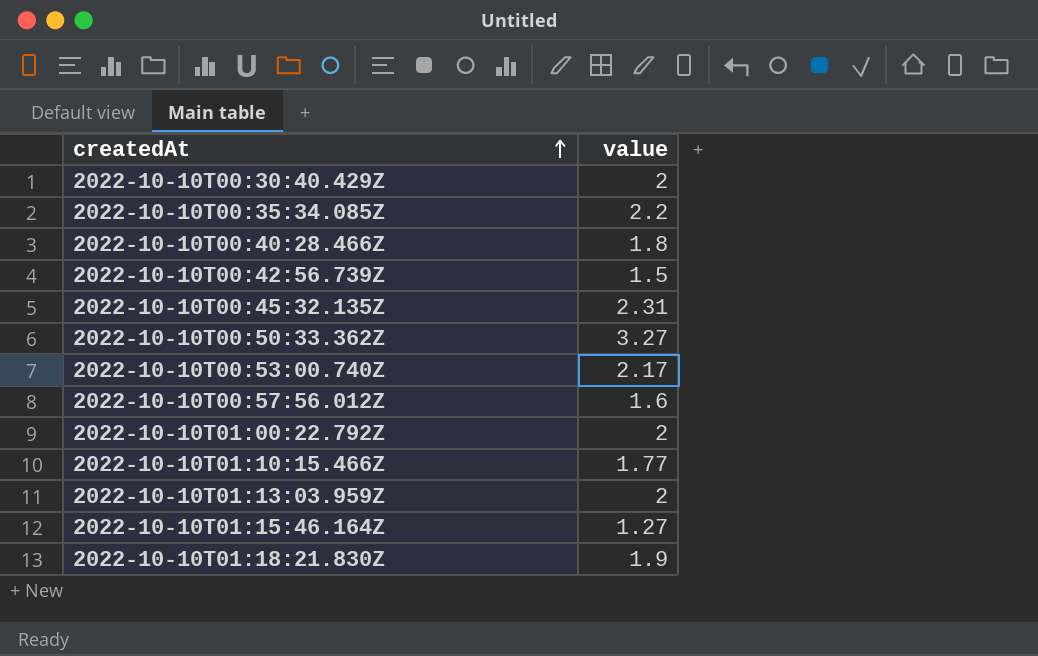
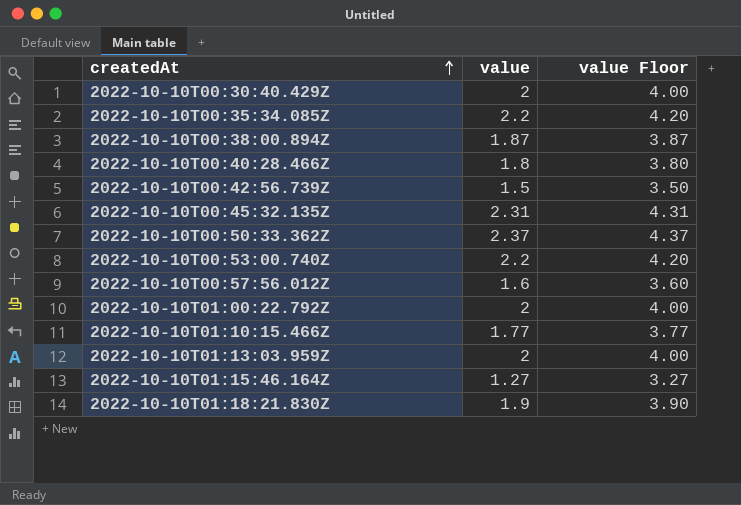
column value Floor | formula: none -> [value] + 2
row 2022-10-10T00:38:00.894Z: none -> 1.87 | 3.87
2022-10-10T00:50:33.362Z | value: 3.27 -> 2.37
2022-10-10T00:53:00.740Z | value: 2.17 -> 2.2

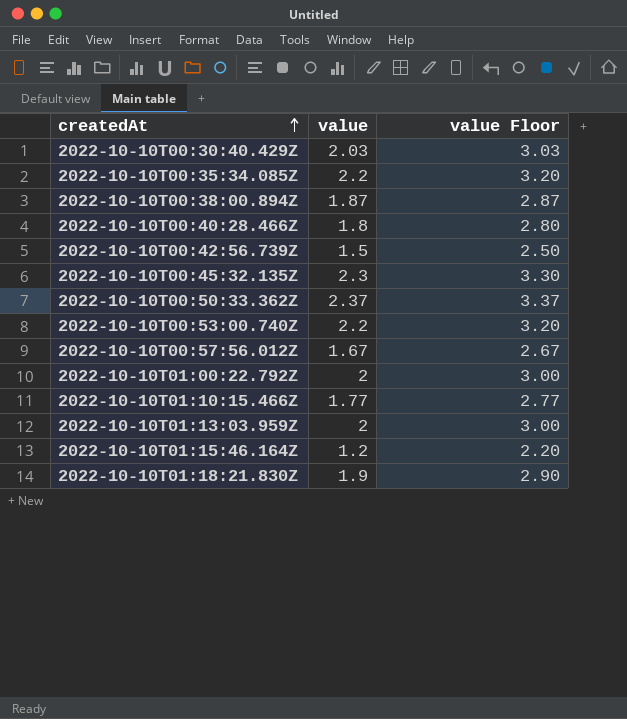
column value Floor | formula: [value] + 2 -> [value] + 1
2022-10-10T00:30:40.429Z | value: 2 -> 2.03
2022-10-10T00:45:32.135Z | value: 2.31 -> 2.3
2022-10-10T00:57:56.012Z | value: 1.6 -> 1.67
2022-10-10T01:15:46.164Z | value: 1.27 -> 1.2

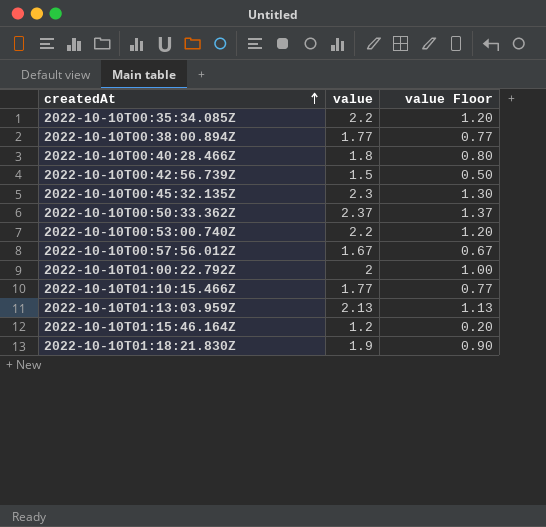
column value Floor | formula: [value] + 1 -> [value] - 1
row 2022-10-10T00:30:40.429Z: 2.03 | 3.03 -> none
2022-10-10T00:38:00.894Z | value: 1.87 -> 1.77
2022-10-10T01:13:03.959Z | value: 2 -> 2.13

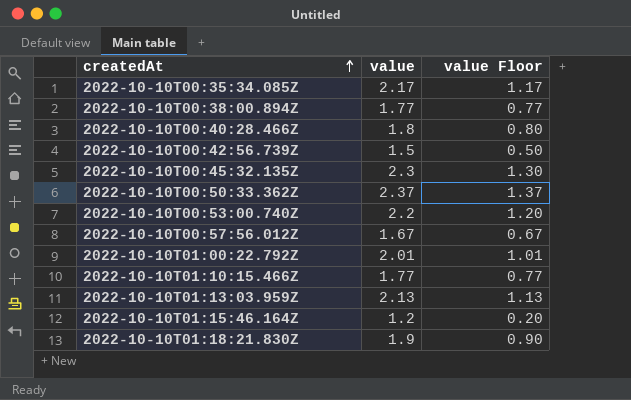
2022-10-10T00:35:34.085Z | value: 2.2 -> 2.17
2022-10-10T00:35:34.085Z | value Floor: 1.20 -> 1.17
2022-10-10T01:00:22.792Z | value: 2 -> 2.01
2022-10-10T01:00:22.792Z | value Floor: 1.00 -> 1.01

